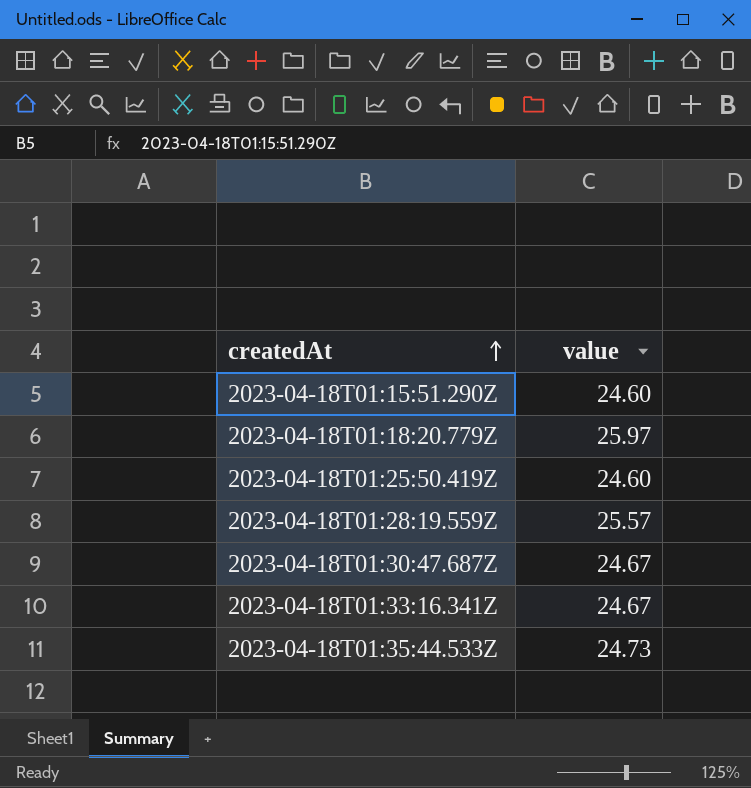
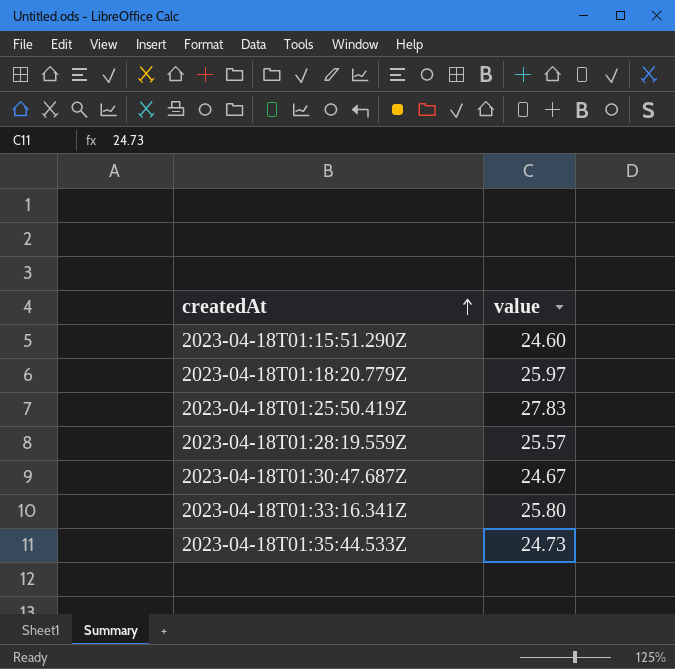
2023-04-18T01:25:50.419Z | value: 24.60 -> 27.83
2023-04-18T01:33:16.341Z | value: 24.67 -> 25.80

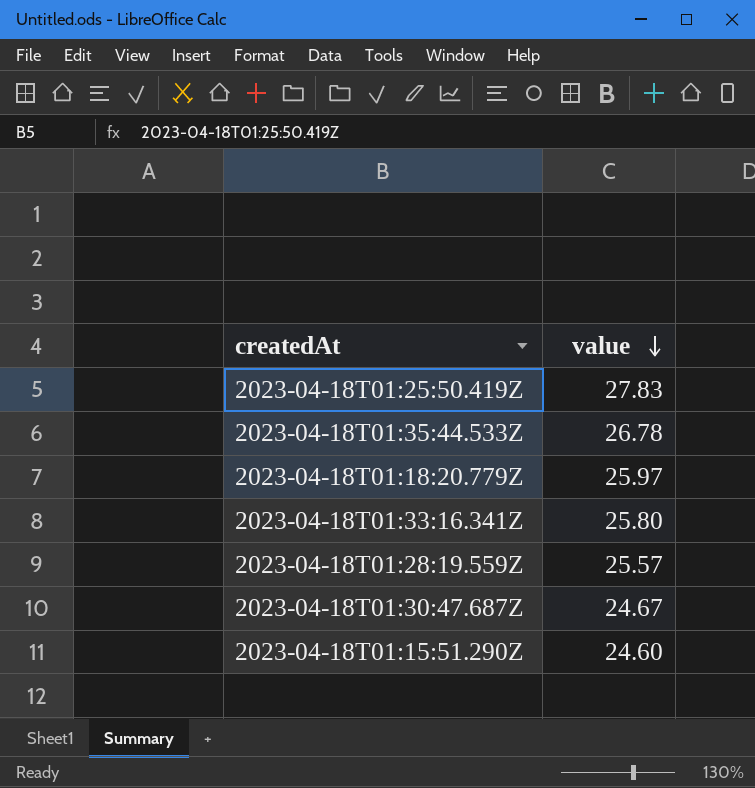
row order: createdAt ascending -> value descending
2023-04-18T01:35:44.533Z | value: 24.73 -> 26.78

